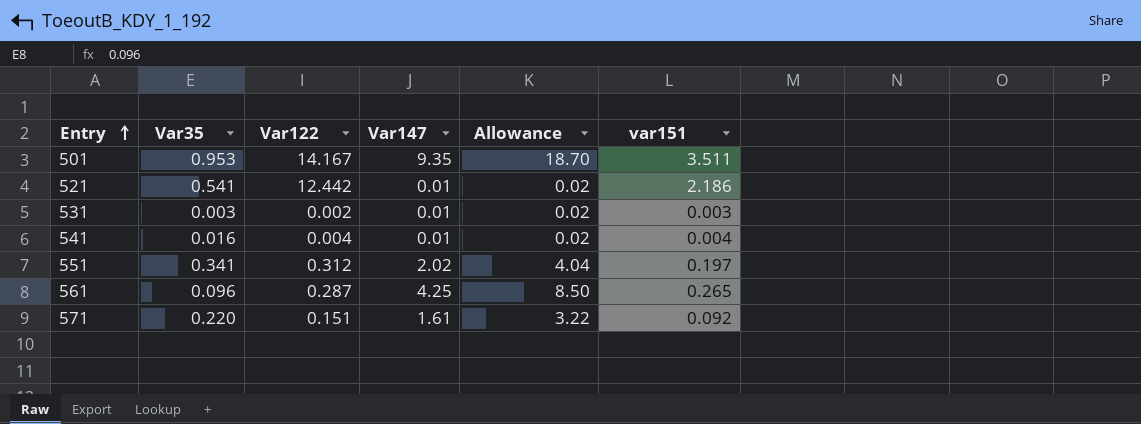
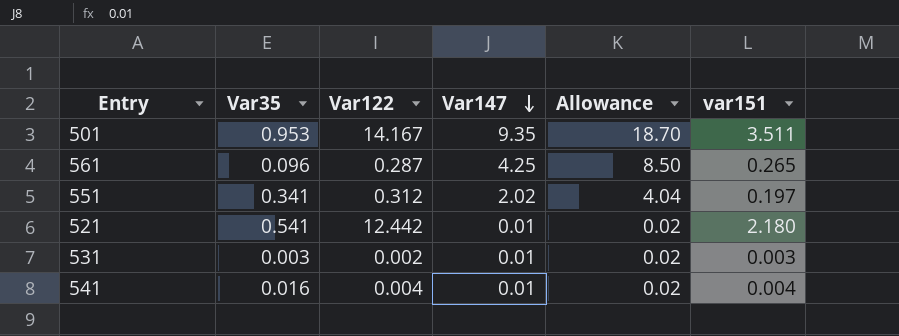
row order: Entry ascending -> Var147 descending
row 571: 0.220 | 0.151 | 1.61 | 3.22 | 0.092 -> none
521 | var151: 2.186 -> 2.180

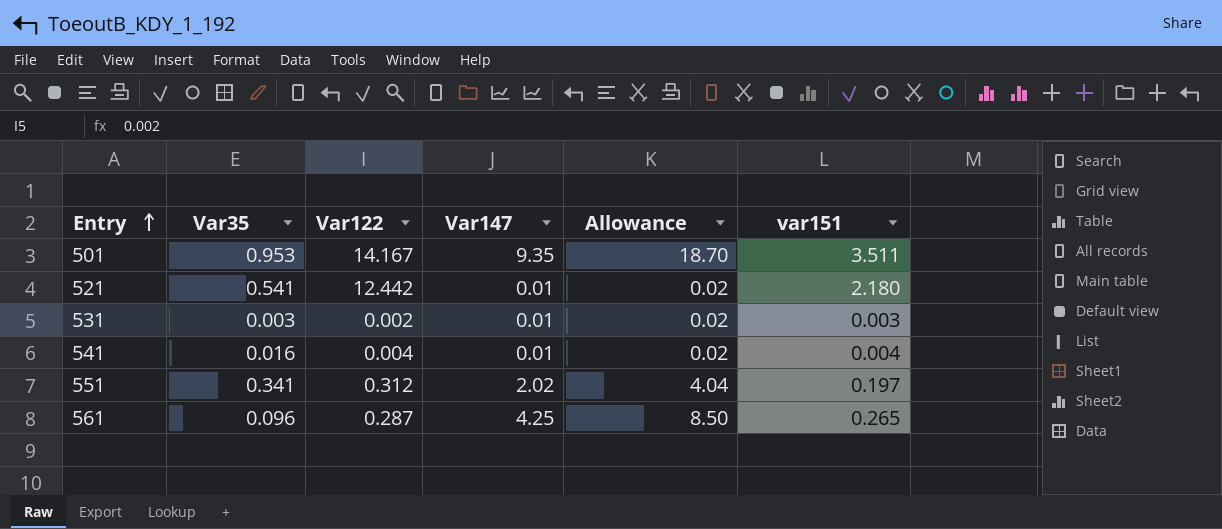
row order: Var147 descending -> Entry ascending

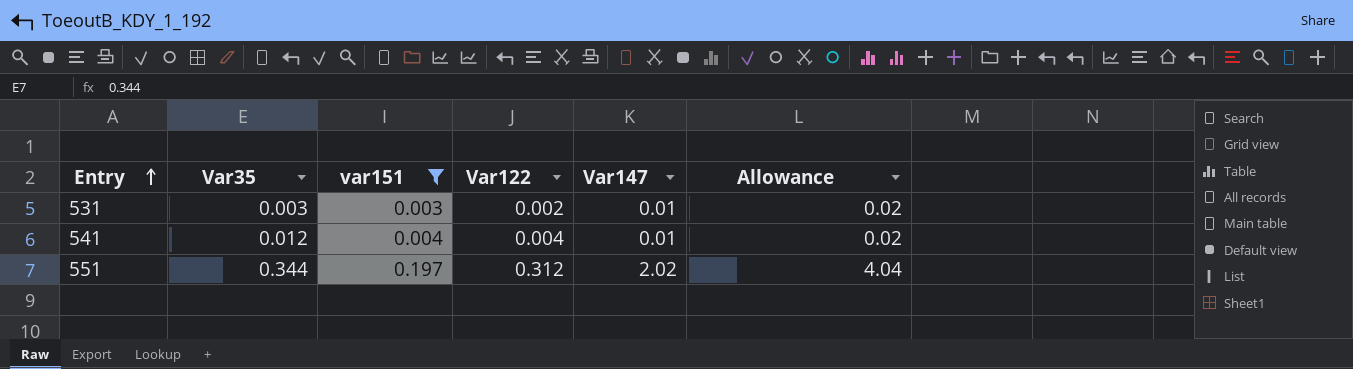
filter: none -> var151 <= 0.197
column var151 | position: 6 -> 3
541 | Var35: 0.016 -> 0.012
551 | Var35: 0.341 -> 0.344

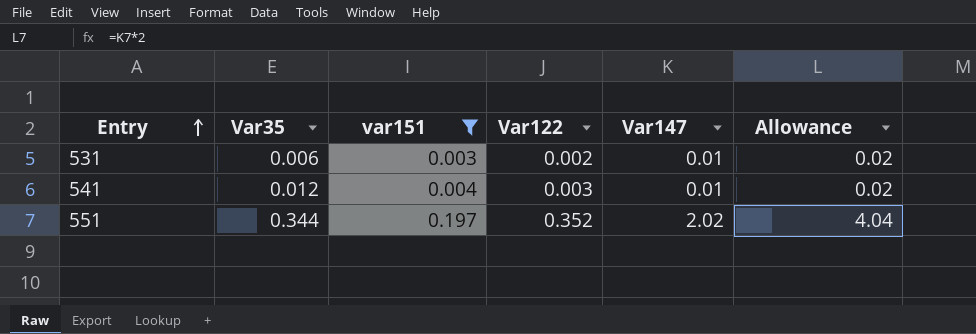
531 | Var35: 0.003 -> 0.006
541 | Var122: 0.004 -> 0.003
551 | Var122: 0.312 -> 0.352

